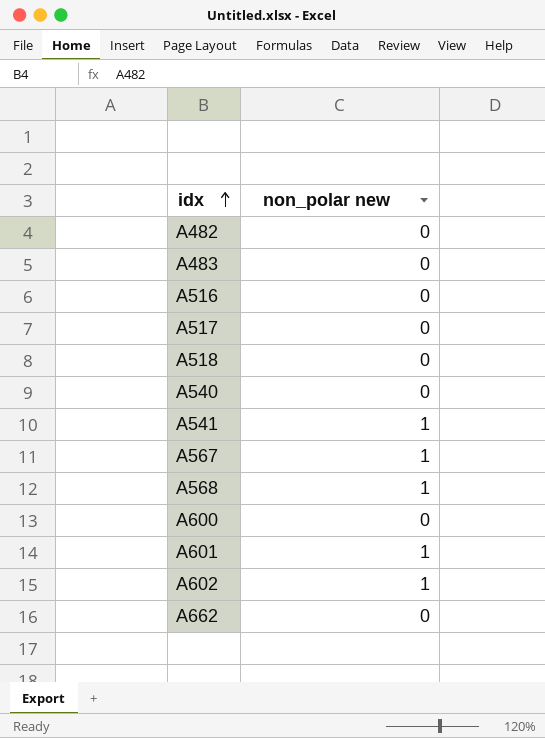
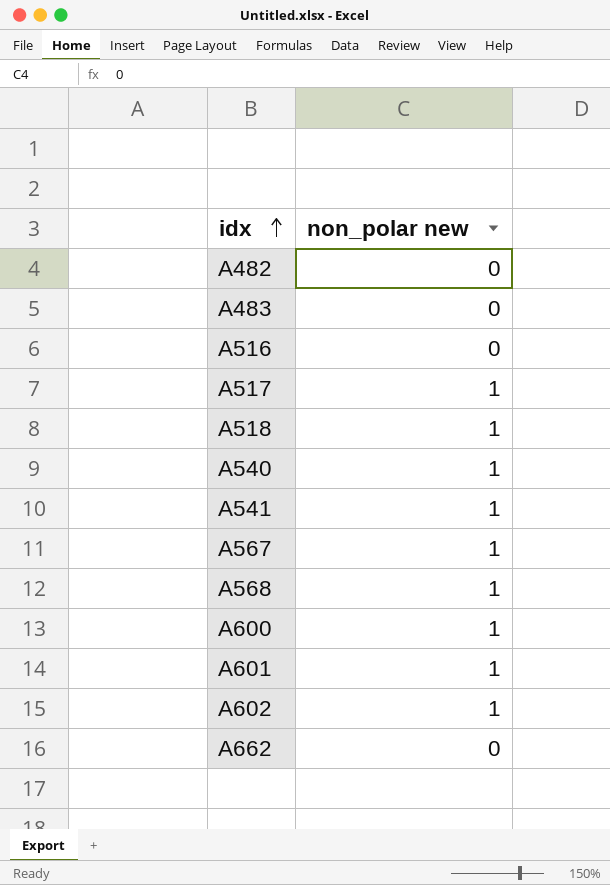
A517 | non_polar new: 0 -> 1
A518 | non_polar new: 0 -> 1
A540 | non_polar new: 0 -> 1
A600 | non_polar new: 0 -> 1

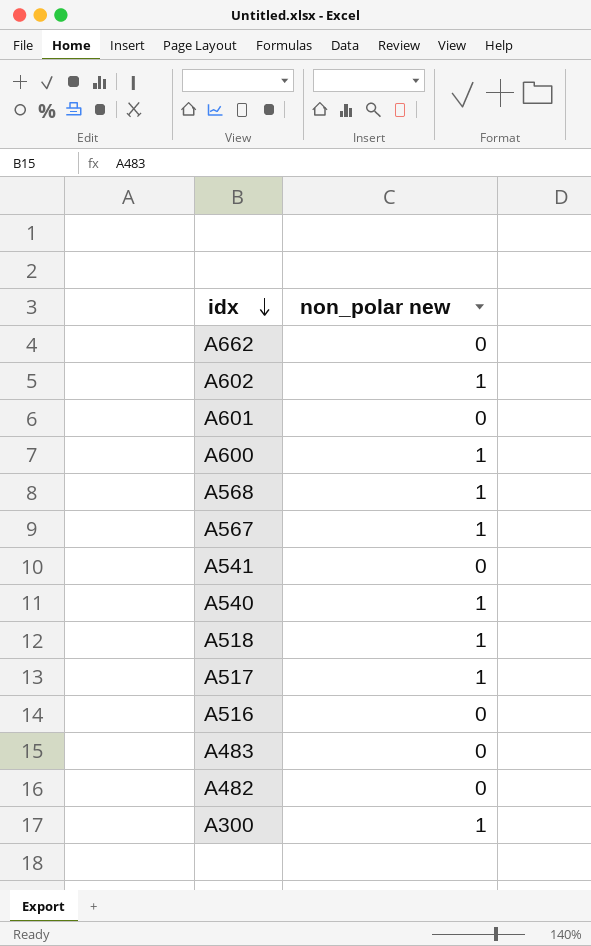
row order: idx ascending -> idx descending
A601 | non_polar new: 1 -> 0
A541 | non_polar new: 1 -> 0
row A300: none -> 1

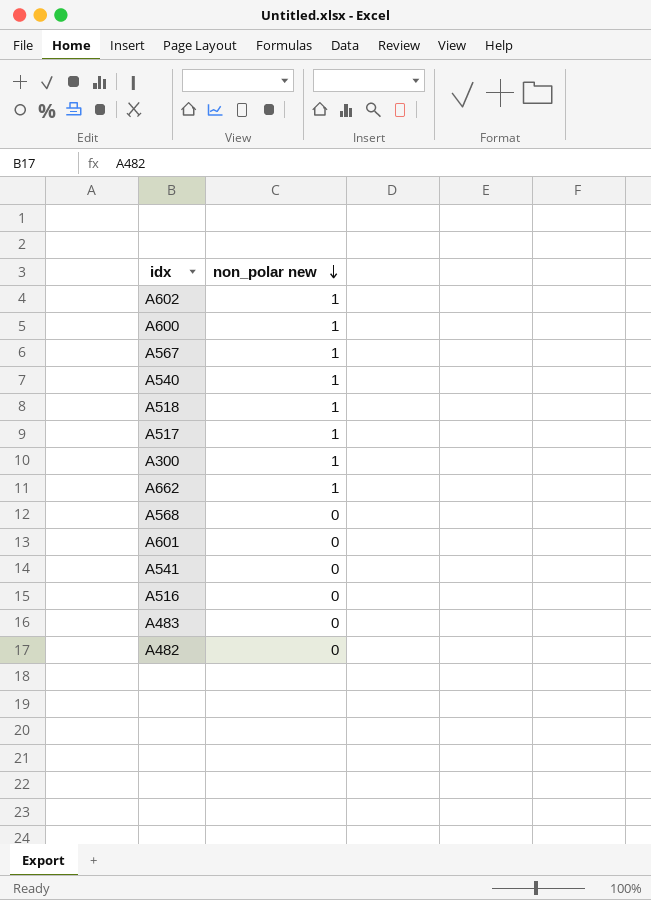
row order: idx descending -> non_polar new descending
A662 | non_polar new: 0 -> 1
A568 | non_polar new: 1 -> 0

